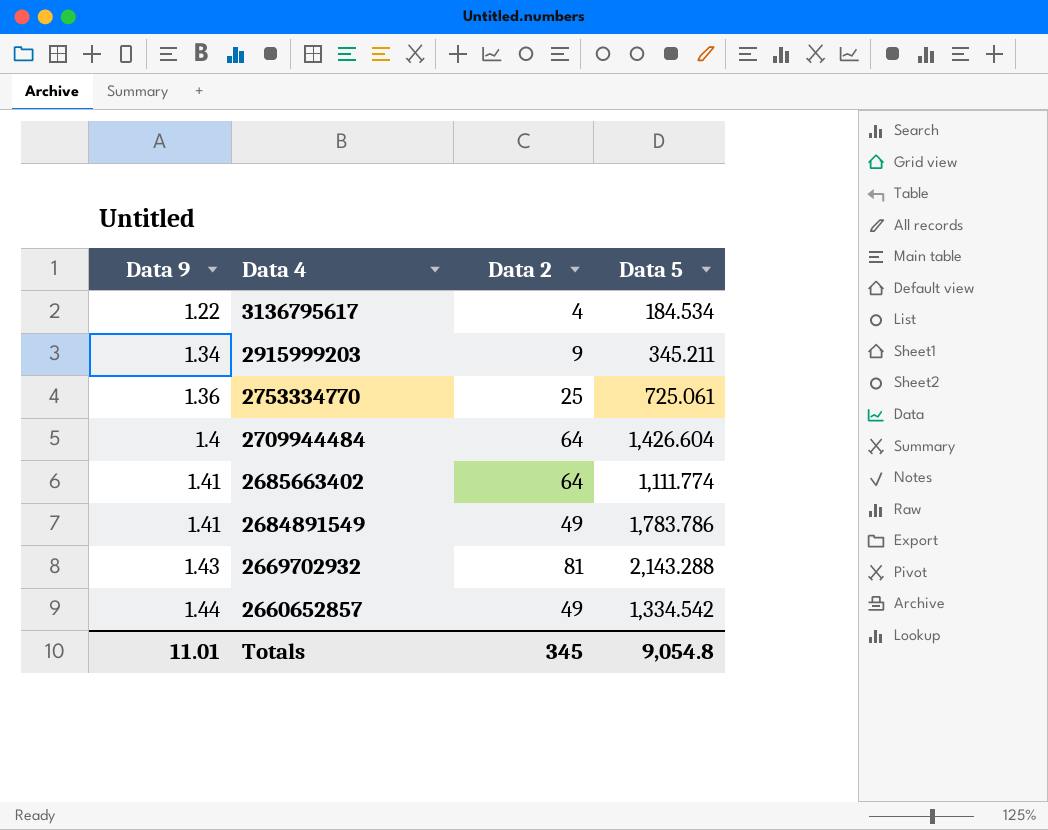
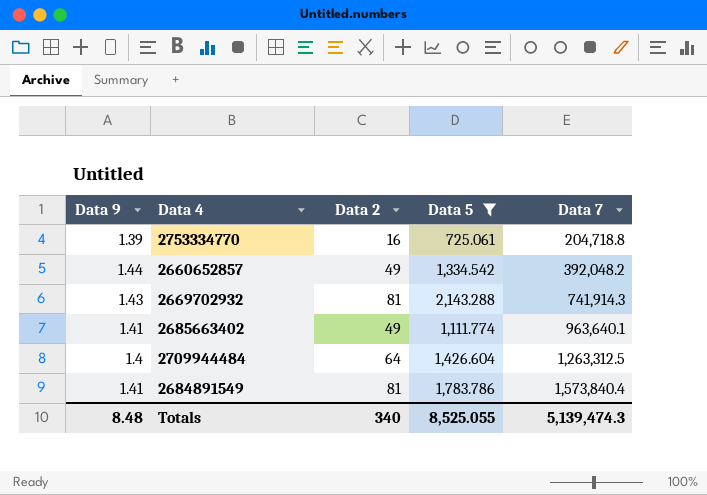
filter: none -> Data 5 >= 725.061
row order: Data 9 ascending -> Data 7 ascending
column Data 7 | position: none -> 5
2753334770 | Data 9: 1.36 -> 1.39
2753334770 | Data 2: 25 -> 16
2685663402 | Data 2: 64 -> 49
2684891549 | Data 2: 49 -> 81
Totals | Data 9: 11.01 -> 8.48
Totals | Data 2: 345 -> 340
Totals | Data 5: 9,054.8 -> 8,525.055

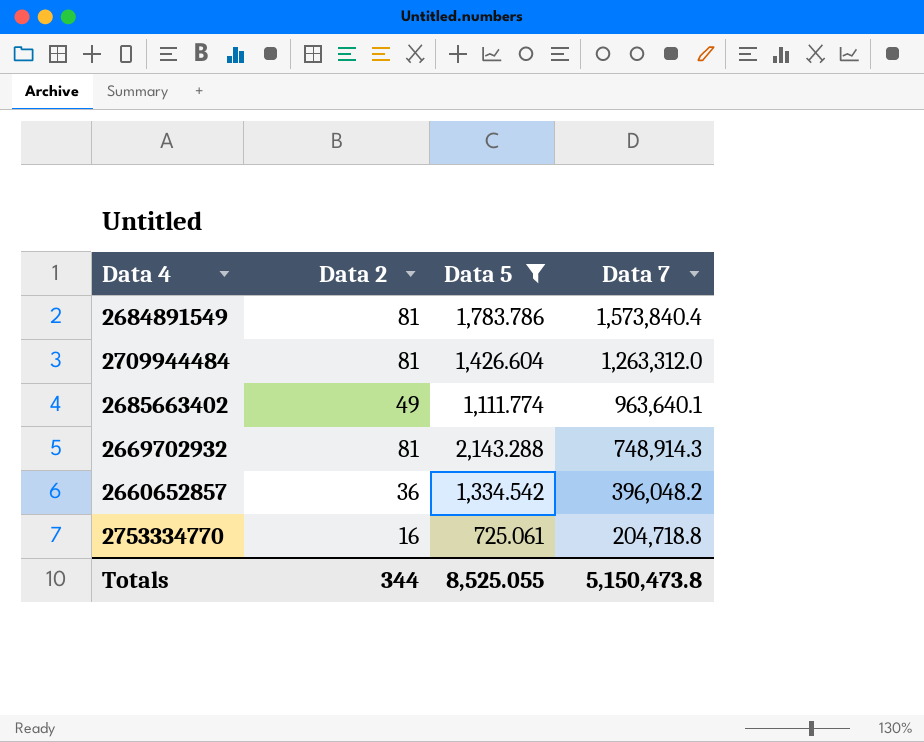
row order: Data 7 ascending -> Data 7 descending
column Data 9 | position: 1 -> none
2709944484 | Data 2: 64 -> 81
2709944484 | Data 7: 1,263,312.5 -> 1,263,312.0
2669702932 | Data 7: 741,914.3 -> 748,914.3
2660652857 | Data 2: 49 -> 36
2660652857 | Data 7: 392,048.2 -> 396,048.2
Totals | Data 2: 340 -> 344
Totals | Data 7: 5,139,474.3 -> 5,150,473.8

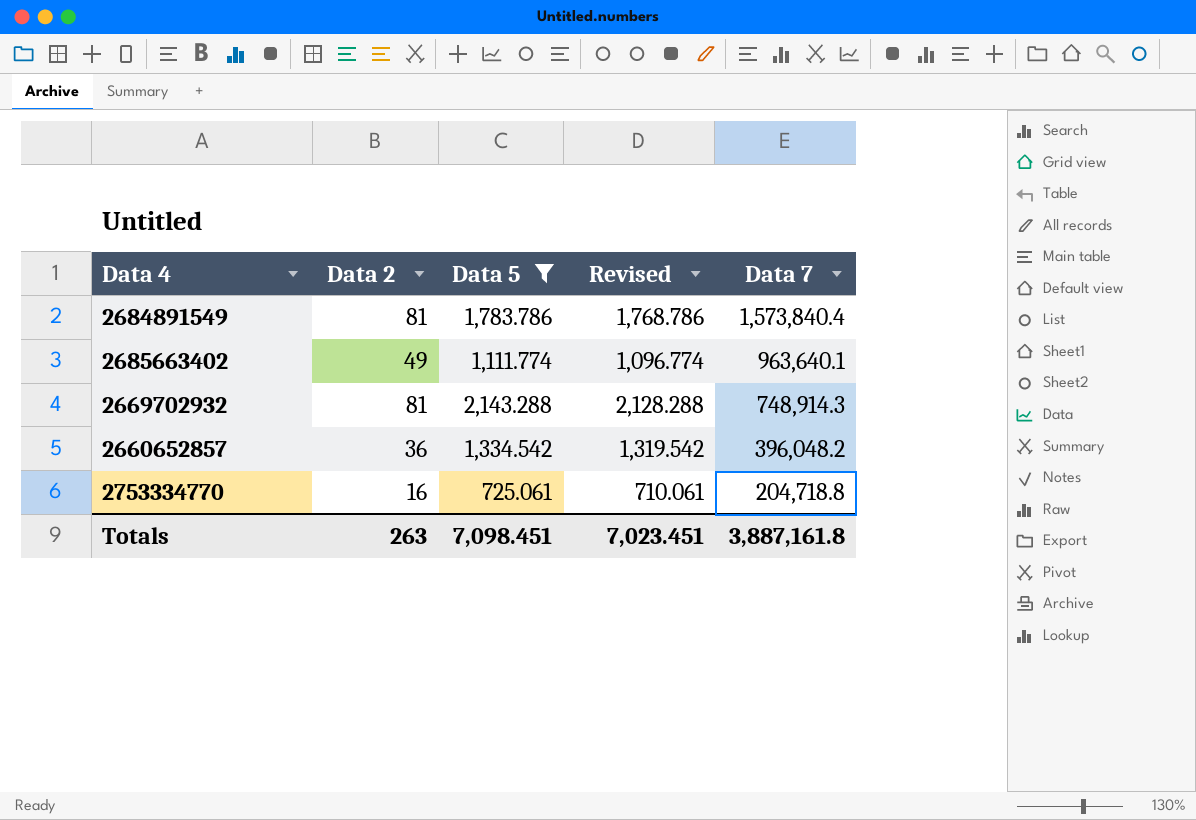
column Revised | formula: none -> [Data 5] - 15
row 2709944484: 81 | 1,426.604 | 1,263,312.0 -> none
Totals | Data 2: 344 -> 263
Totals | Data 5: 8,525.055 -> 7,098.451
Totals | Data 7: 5,150,473.8 -> 3,887,161.8

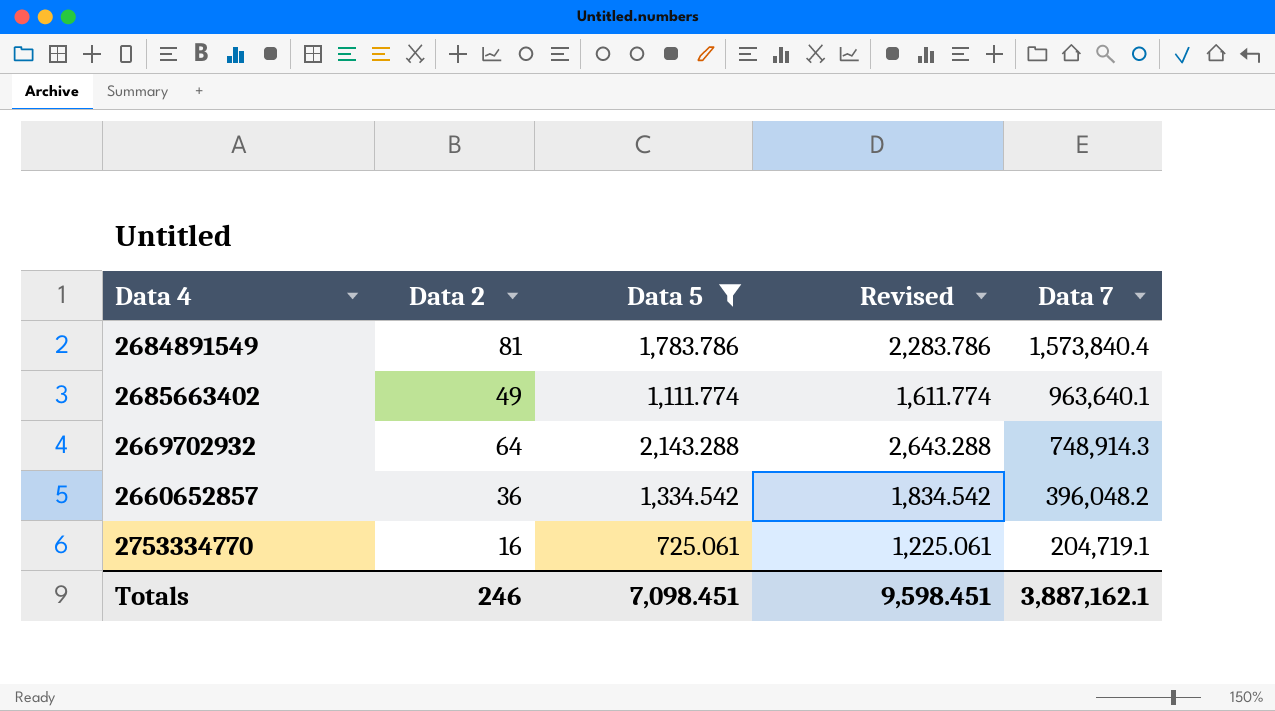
column Revised | formula: [Data 5] - 15 -> [Data 5] + 500
2669702932 | Data 2: 81 -> 64
2753334770 | Data 7: 204,718.8 -> 204,719.1
Totals | Data 2: 263 -> 246
Totals | Revised: 7,023.451 -> 9,598.451
Totals | Data 7: 3,887,161.8 -> 3,887,162.1

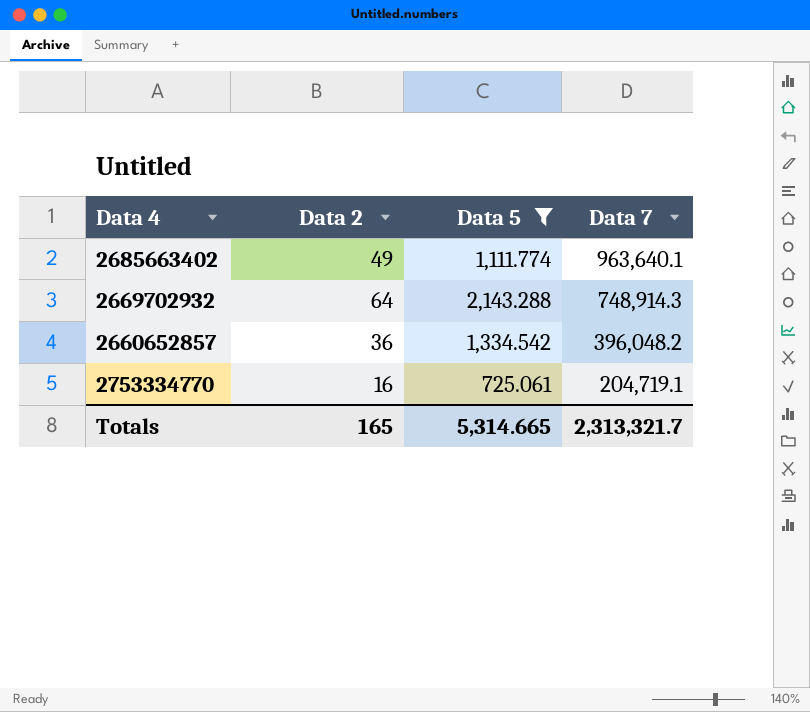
column Revised | formula: [Data 5] + 500 -> none
row 2684891549: 81 | 1,783.786 | 2,283.786 | 1,573,840.4 -> none
Totals | Data 2: 246 -> 165
Totals | Data 5: 7,098.451 -> 5,314.665
Totals | Data 7: 3,887,162.1 -> 2,313,321.7

